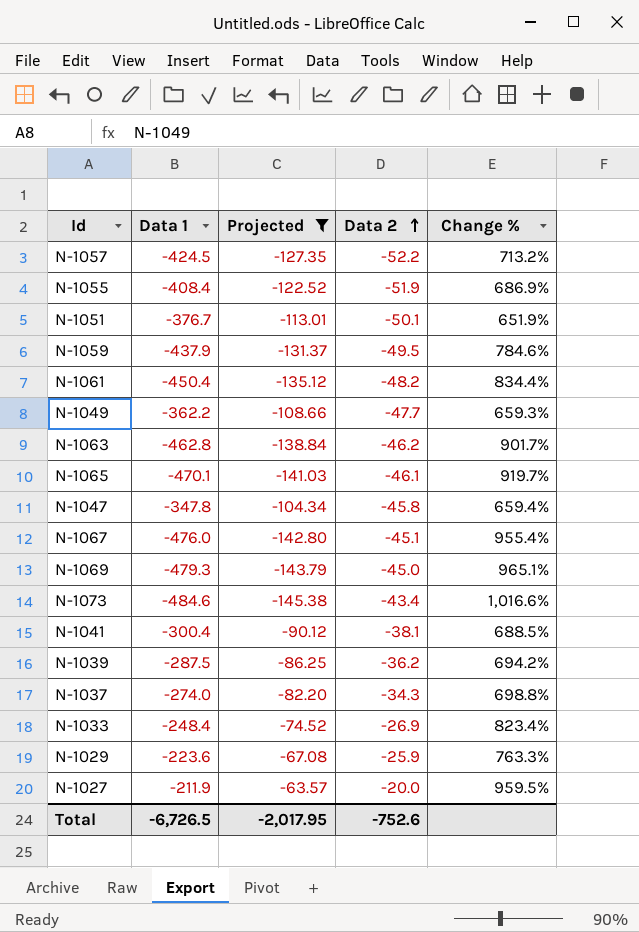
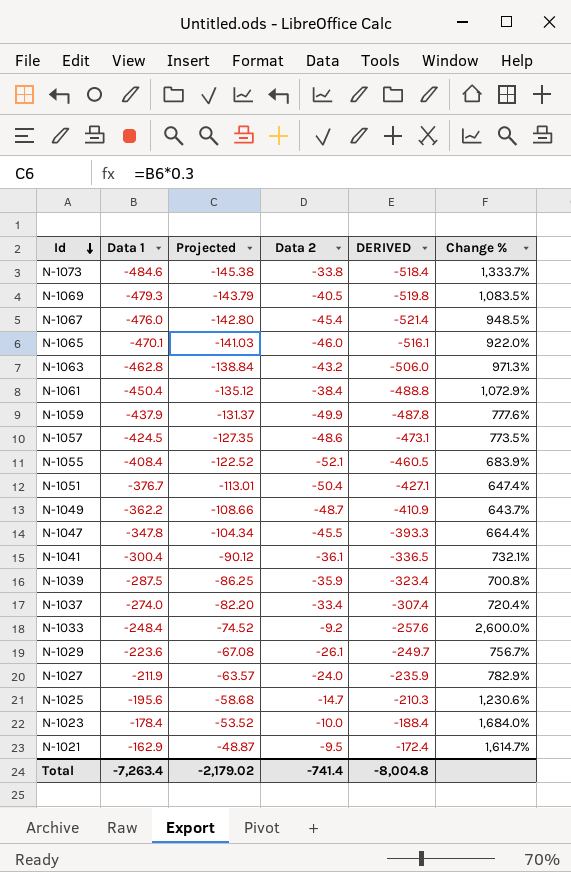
filter: Projected <= -63.57 -> none
row order: Data 2 ascending -> Id descending
column DERIVED | formula: none -> [Data 1] + [Data 2]
N-1073 | Data 2: -43.4 -> -33.8
N-1073 | Change %: 1,016.6% -> 1,333.7%
N-1069 | Data 2: -45.0 -> -40.5
N-1069 | Change %: 965.1% -> 1,083.5%
N-1067 | Data 2: -45.1 -> -45.4
N-1067 | Change %: 955.4% -> 948.5%
N-1065 | Data 2: -46.1 -> -46.0
N-1065 | Change %: 919.7% -> 922.0%
N-1063 | Data 2: -46.2 -> -43.2
N-1063 | Change %: 901.7% -> 971.3%
N-1061 | Data 2: -48.2 -> -38.4
N-1061 | Change %: 834.4% -> 1,072.9%
N-1059 | Data 2: -49.5 -> -49.9
N-1059 | Change %: 784.6% -> 777.6%
N-1057 | Data 2: -52.2 -> -48.6
N-1057 | Change %: 713.2% -> 773.5%
N-1055 | Data 2: -51.9 -> -52.1
N-1055 | Change %: 686.9% -> 683.9%
N-1051 | Data 2: -50.1 -> -50.4
N-1051 | Change %: 651.9% -> 647.4%
N-1049 | Data 2: -47.7 -> -48.7
N-1049 | Change %: 659.3% -> 643.7%
N-1047 | Data 2: -45.8 -> -45.5
N-1047 | Change %: 659.4% -> 664.4%
N-1041 | Data 2: -38.1 -> -36.1
N-1041 | Change %: 688.5% -> 732.1%
N-1039 | Data 2: -36.2 -> -35.9
N-1039 | Change %: 694.2% -> 700.8%
N-1037 | Data 2: -34.3 -> -33.4
N-1037 | Change %: 698.8% -> 720.4%
N-1033 | Data 2: -26.9 -> -9.2
N-1033 | Change %: 823.4% -> 2,600.0%
N-1029 | Data 2: -25.9 -> -26.1
N-1029 | Change %: 763.3% -> 756.7%
N-1027 | Data 2: -20.0 -> -24.0
N-1027 | Change %: 959.5% -> 782.9%
Total | Data 1: -6,726.5 -> -7,263.4
Total | Projected: -2,017.95 -> -2,179.02
Total | Data 2: -752.6 -> -741.4

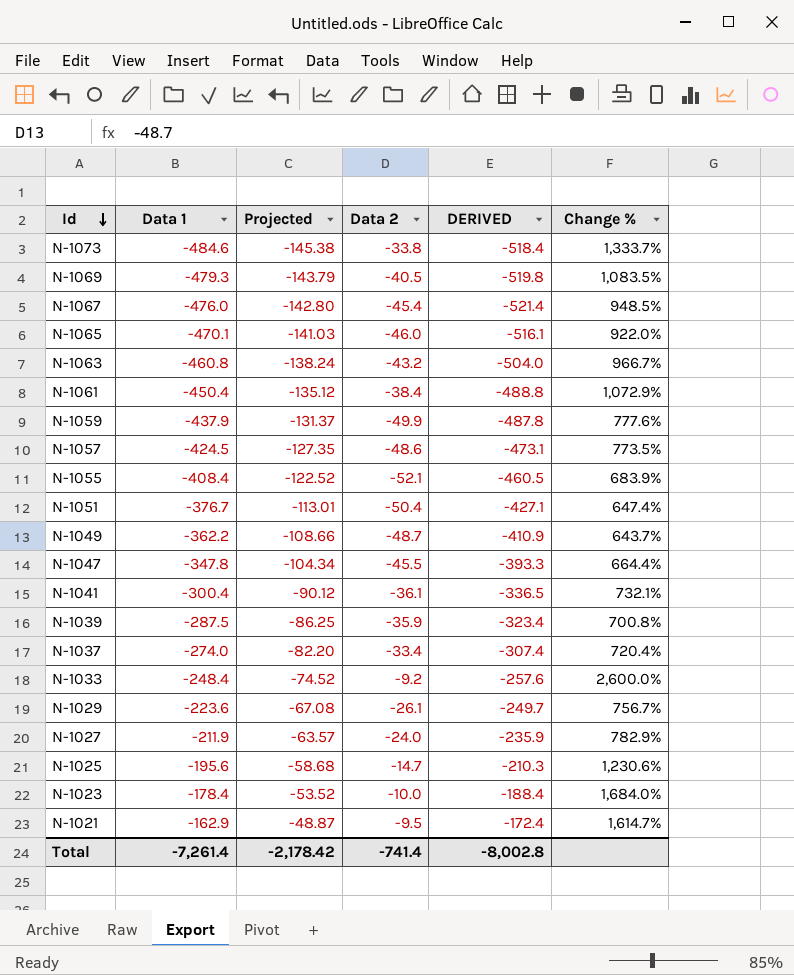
N-1063 | Data 1: -462.8 -> -460.8
N-1063 | Projected: -138.84 -> -138.24
N-1063 | DERIVED: -506.0 -> -504.0
N-1063 | Change %: 971.3% -> 966.7%
Total | Data 1: -7,263.4 -> -7,261.4
Total | Projected: -2,179.02 -> -2,178.42
Total | DERIVED: -8,004.8 -> -8,002.8

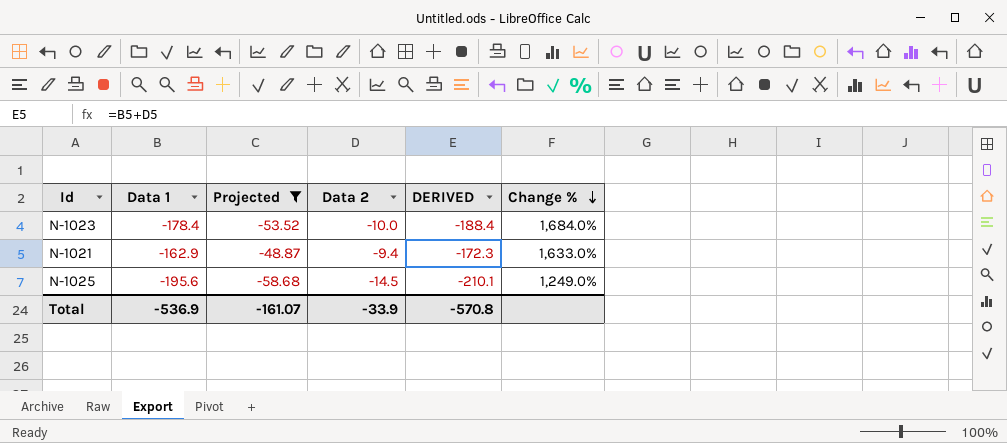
filter: none -> Projected >= -58.68
row order: Id descending -> Change % descending
N-1021 | Data 2: -9.5 -> -9.4
N-1021 | DERIVED: -172.4 -> -172.3
N-1021 | Change %: 1,614.7% -> 1,633.0%
N-1025 | Data 2: -14.7 -> -14.5
N-1025 | DERIVED: -210.3 -> -210.1
N-1025 | Change %: 1,230.6% -> 1,249.0%
Total | Data 1: -7,261.4 -> -536.9
Total | Projected: -2,178.42 -> -161.07
Total | Data 2: -741.4 -> -33.9
Total | DERIVED: -8,002.8 -> -570.8

